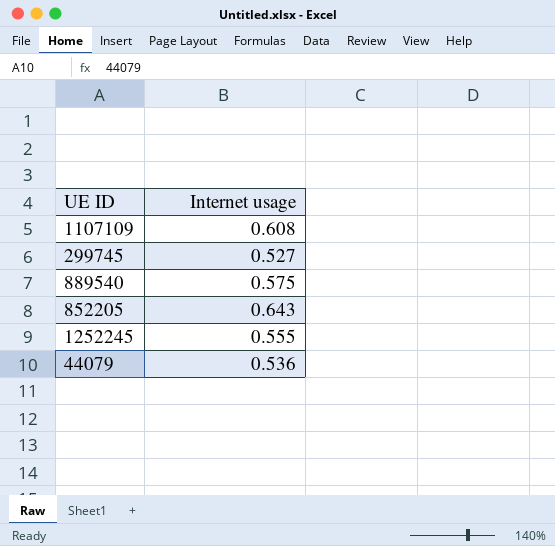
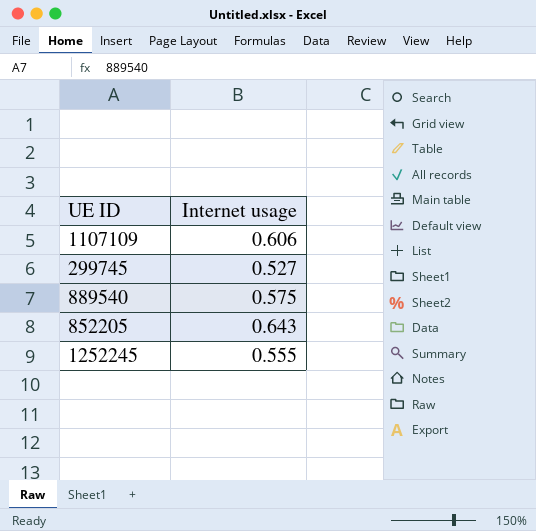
row 44079: 0.536 -> none
1107109 | Internet usage: 0.608 -> 0.606

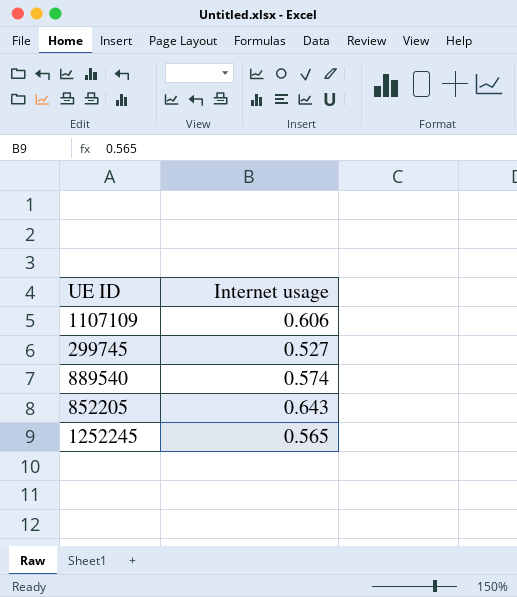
889540 | Internet usage: 0.575 -> 0.574
1252245 | Internet usage: 0.555 -> 0.565

